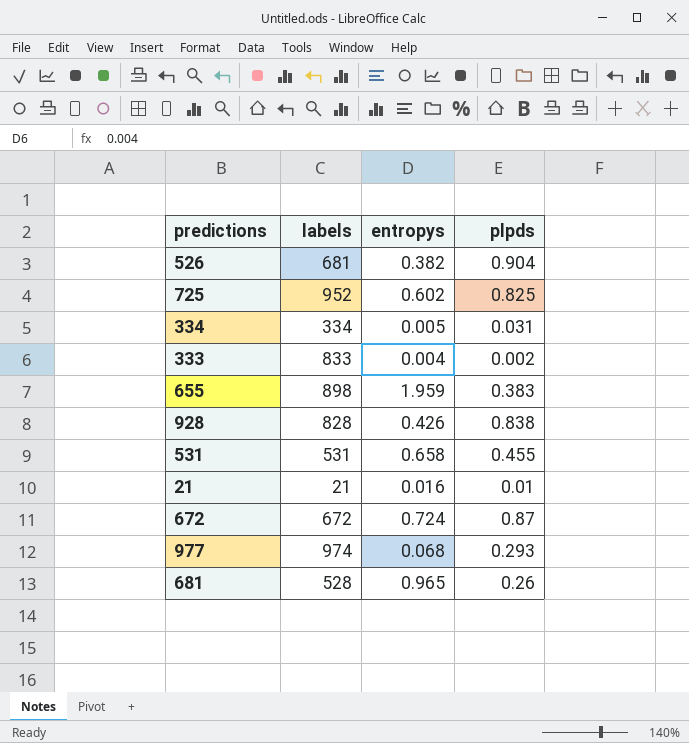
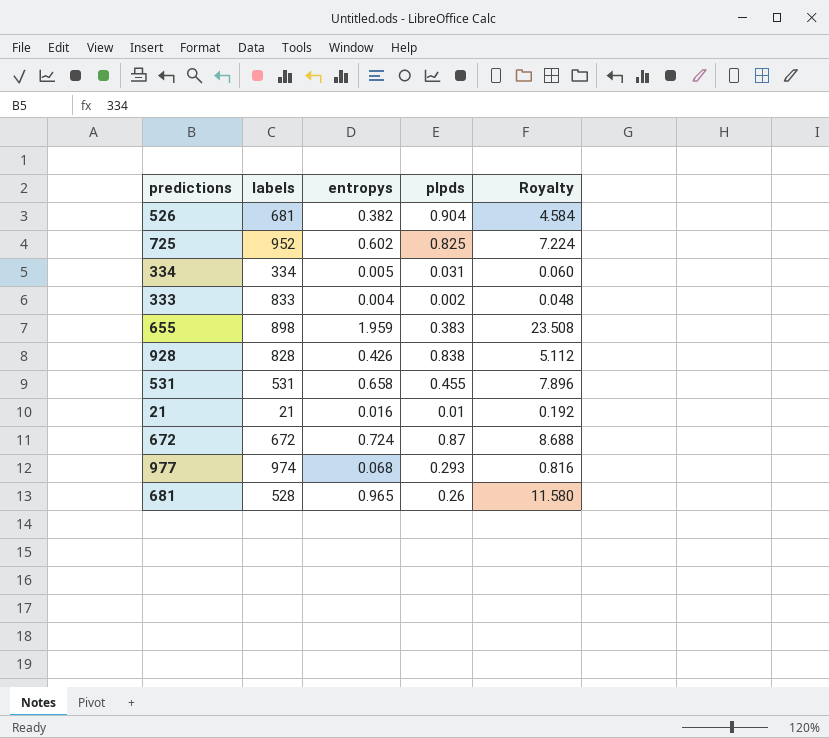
column Royalty | formula: none -> [entropys] * 12

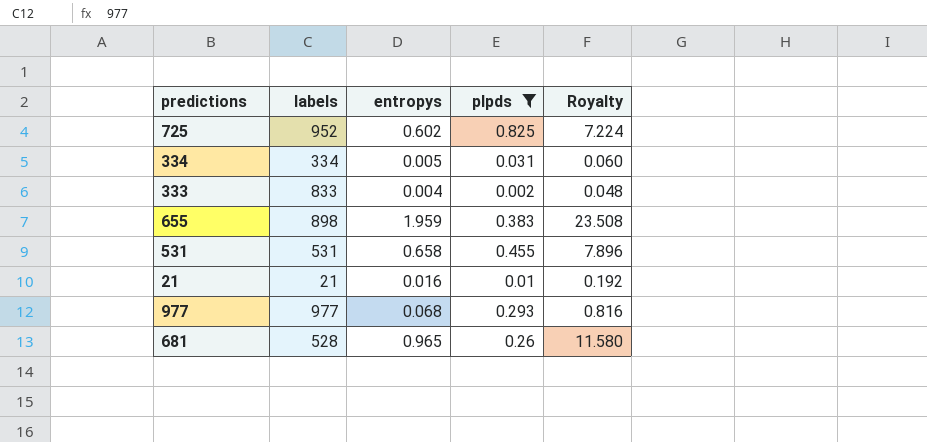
filter: none -> plpds <= 0.825
977 | labels: 974 -> 977

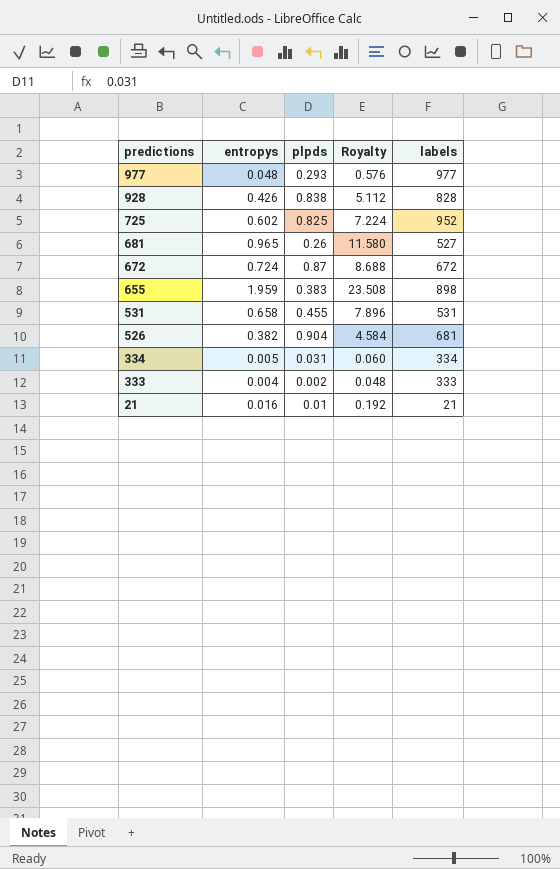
filter: plpds <= 0.825 -> none
row order: none -> predictions descending
column labels | position: 2 -> 5
977 | entropys: 0.068 -> 0.048
977 | Royalty: 0.816 -> 0.576
681 | labels: 528 -> 527
333 | labels: 833 -> 333

